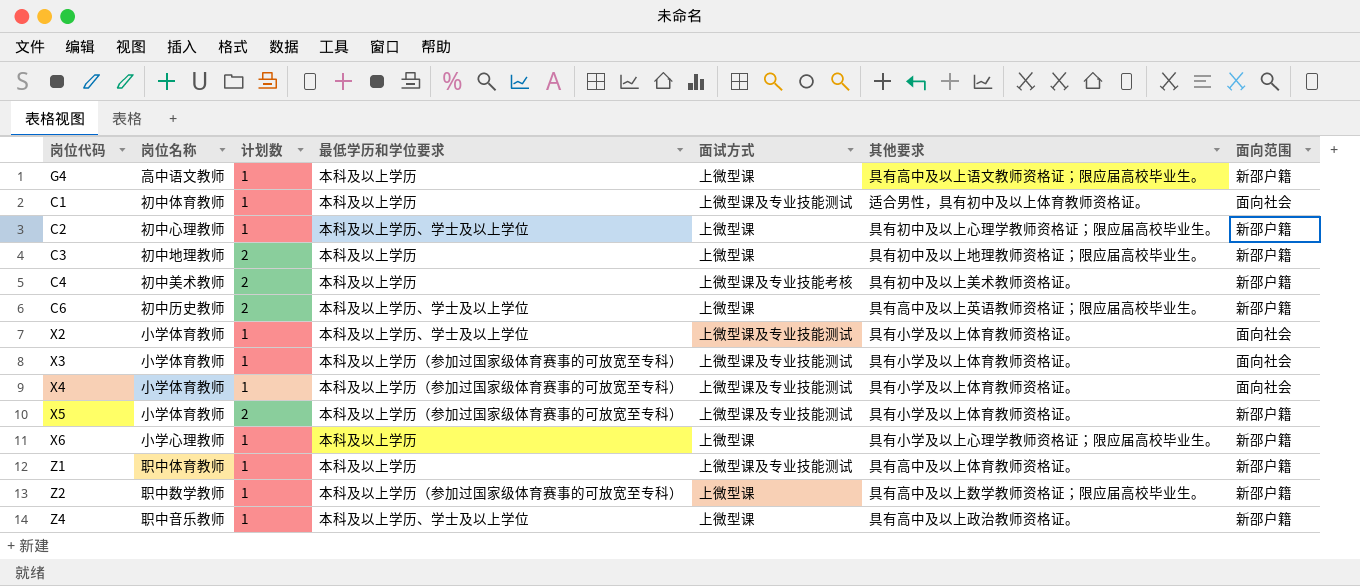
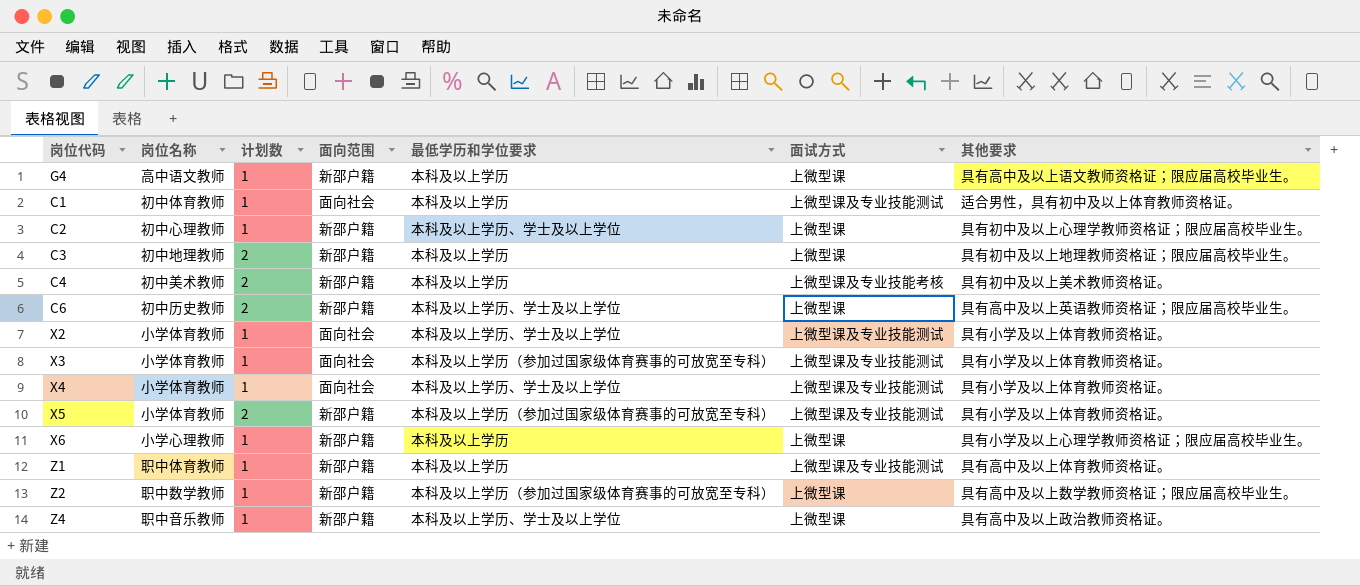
column 面向范围 | position: 7 -> 4
X4 | 最低学历和学位要求: 本科及以上学历（参加过国家级体育赛事的可放宽至专科） -> 本科及以上学历、学士及以上学位

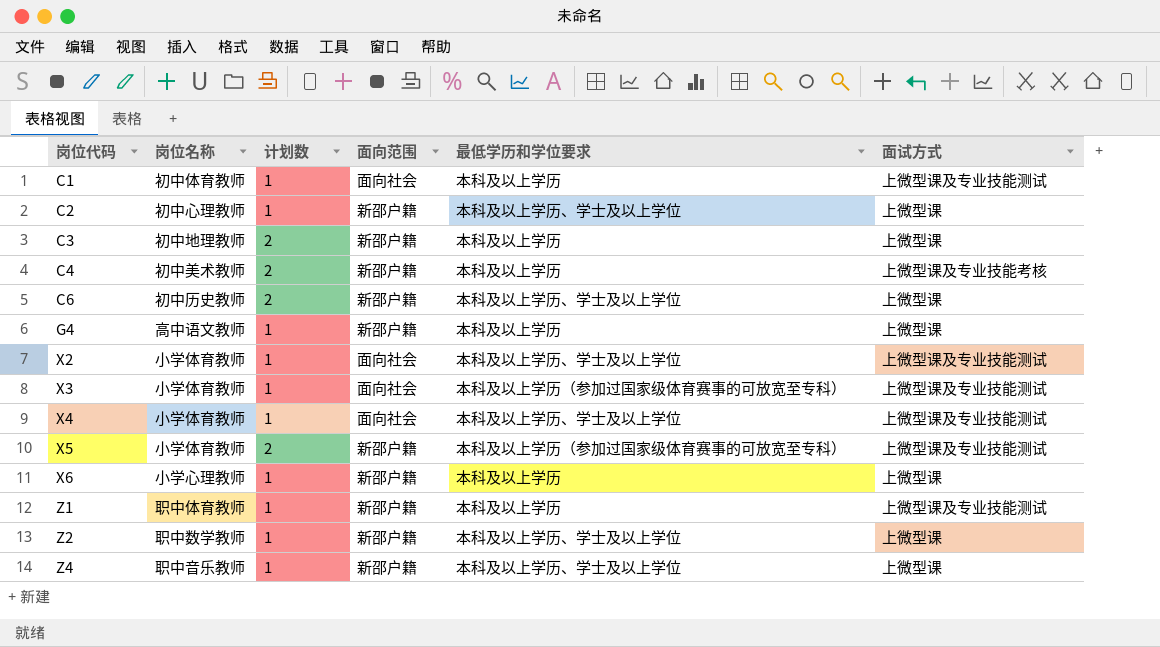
row order: none -> 岗位代码 ascending
column 其他要求 | position: 7 -> none
Z2 | 最低学历和学位要求: 本科及以上学历（参加过国家级体育赛事的可放宽至专科） -> 本科及以上学历、学士及以上学位

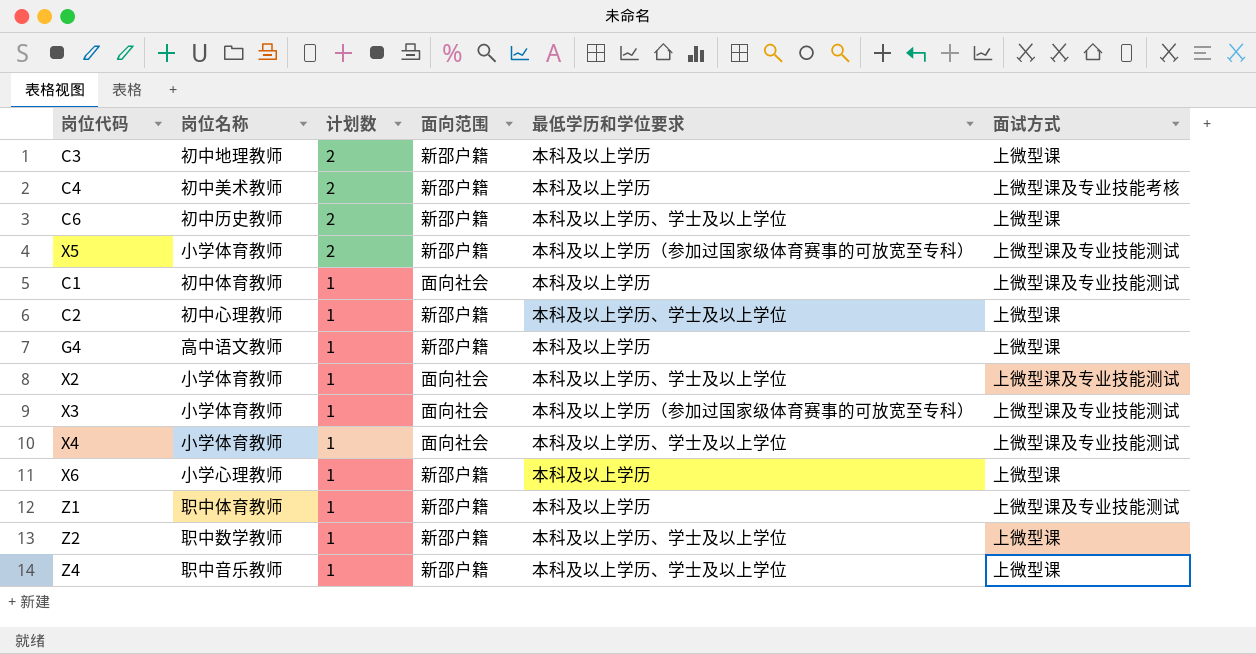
row order: 岗位代码 ascending -> 计划数 descending

